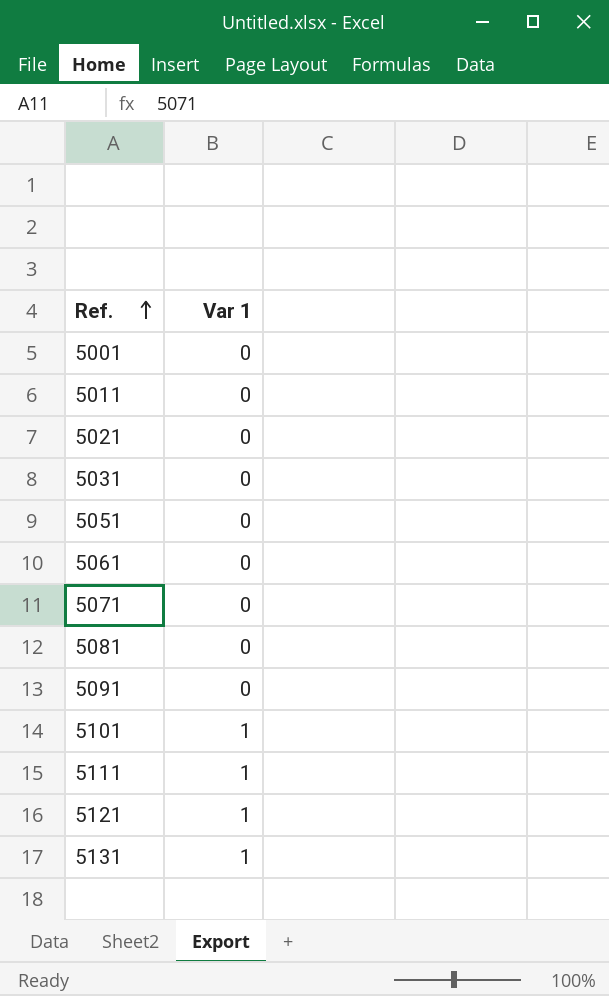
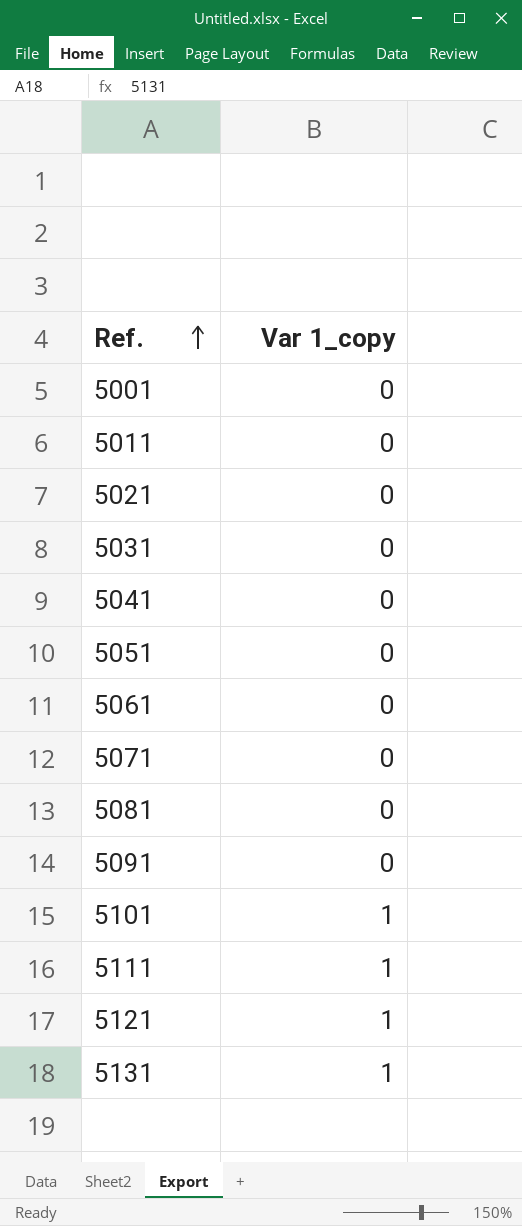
column name: Var 1 -> Var 1_copy
row 5041: none -> 0

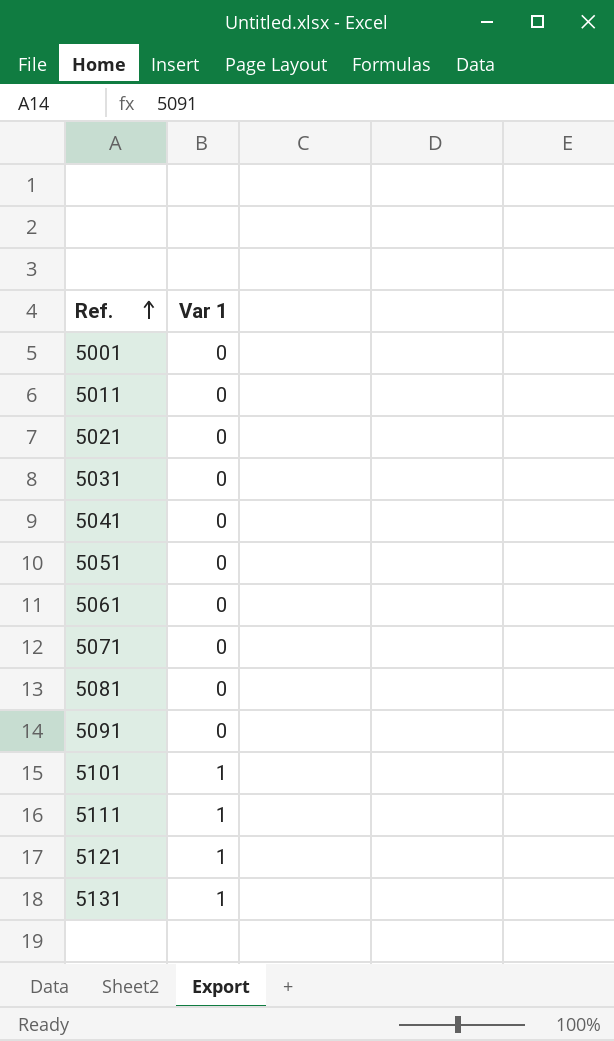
column name: Var 1_copy -> Var 1

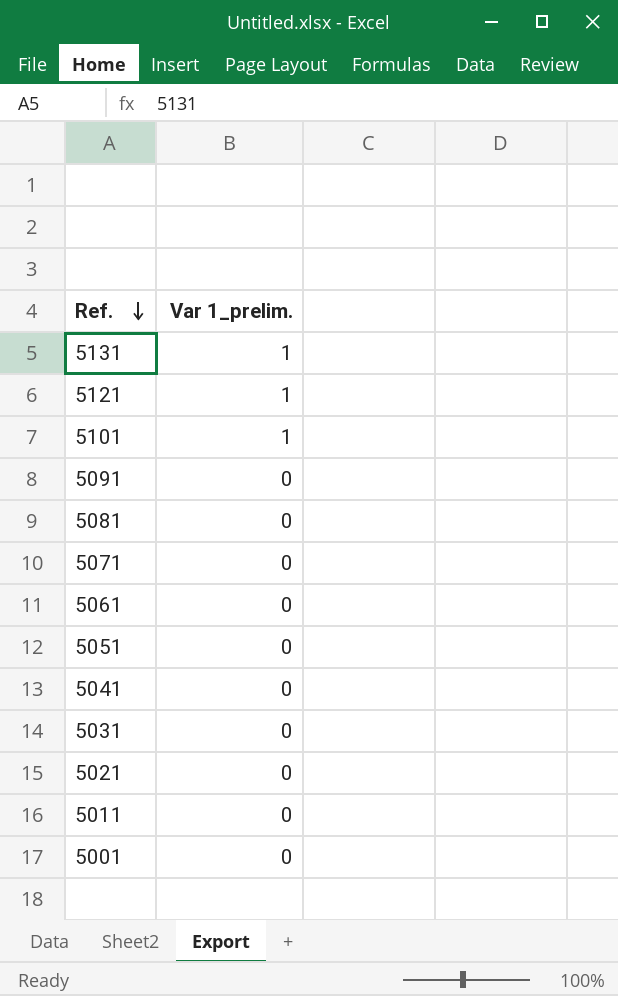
row order: Ref. ascending -> Ref. descending
column name: Var 1 -> Var 1_prelim.
row 5111: 1 -> none

